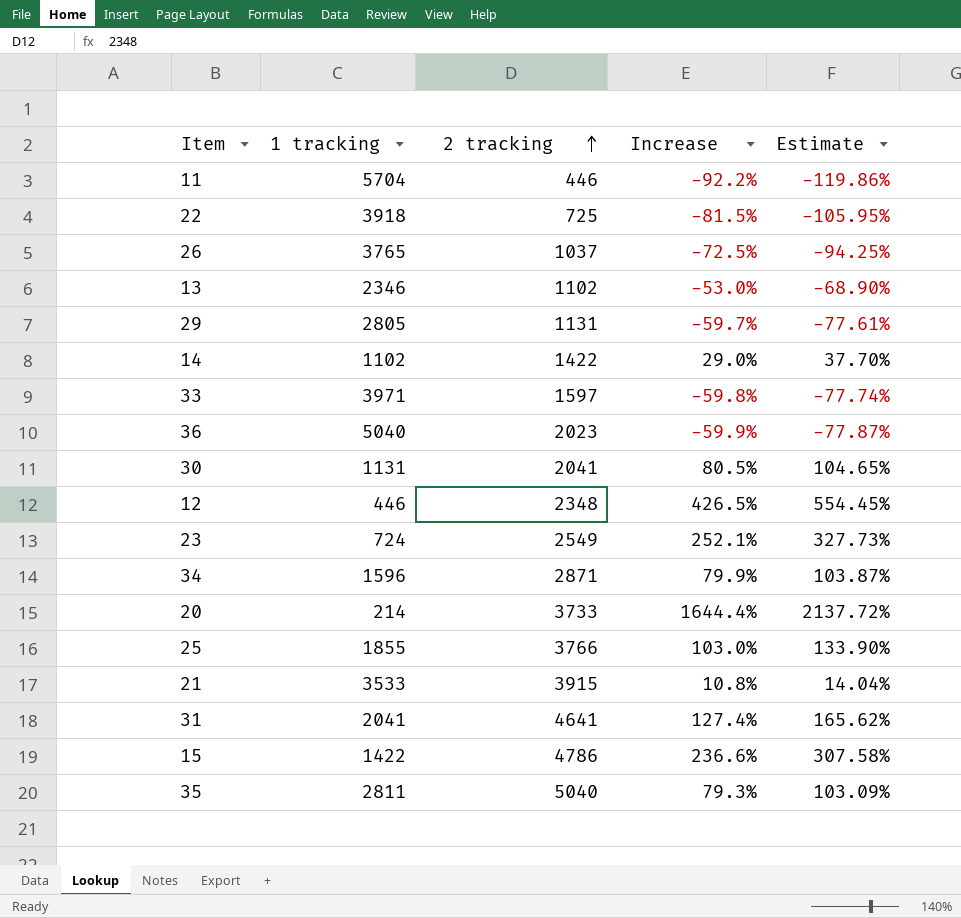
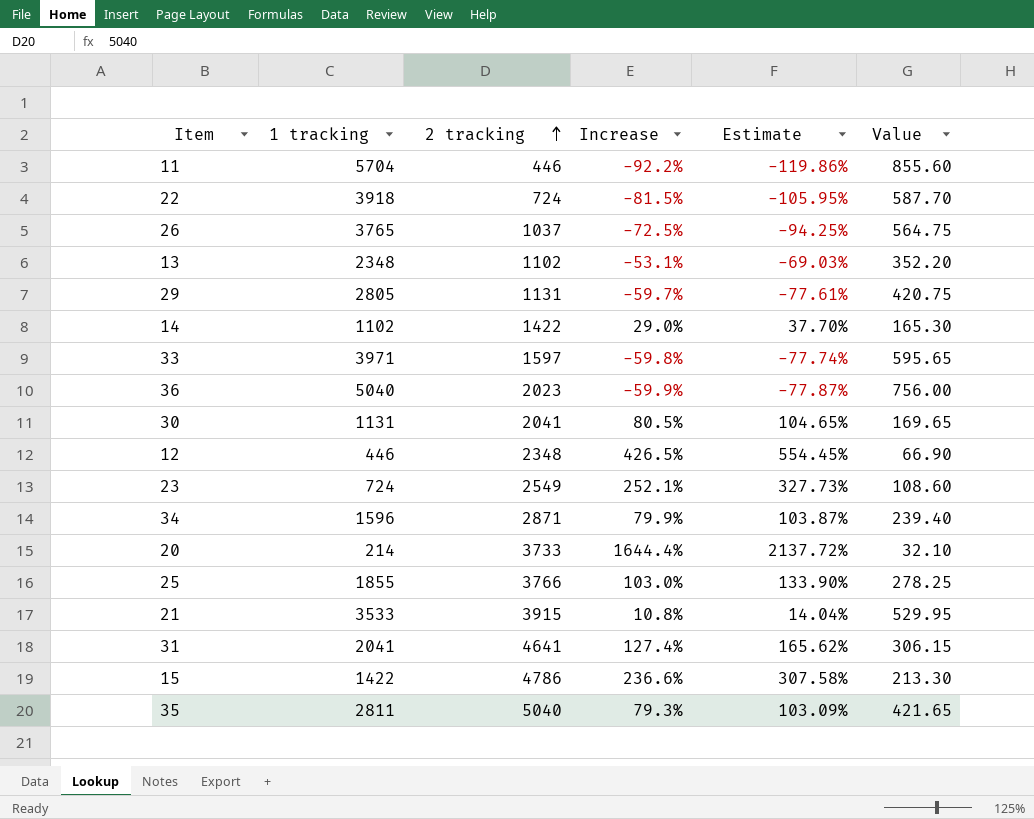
column Value | formula: none -> [1 tracking] * 0.15
22 | 2 tracking: 725 -> 724
13 | 1 tracking: 2346 -> 2348
13 | Increase: -53.0% -> -53.1%
13 | Estimate: -68.90% -> -69.03%

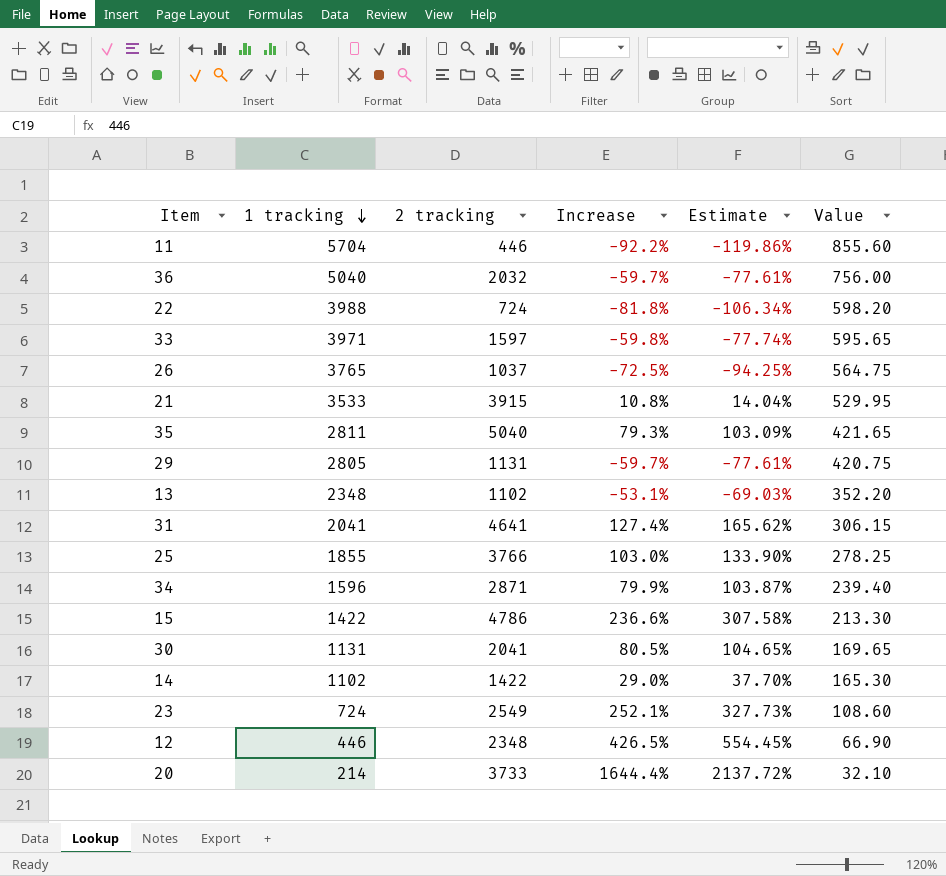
row order: 2 tracking ascending -> 1 tracking descending
36 | 2 tracking: 2023 -> 2032
36 | Increase: -59.9% -> -59.7%
36 | Estimate: -77.87% -> -77.61%
22 | 1 tracking: 3918 -> 3988
22 | Increase: -81.5% -> -81.8%
22 | Estimate: -105.95% -> -106.34%
22 | Value: 587.70 -> 598.20

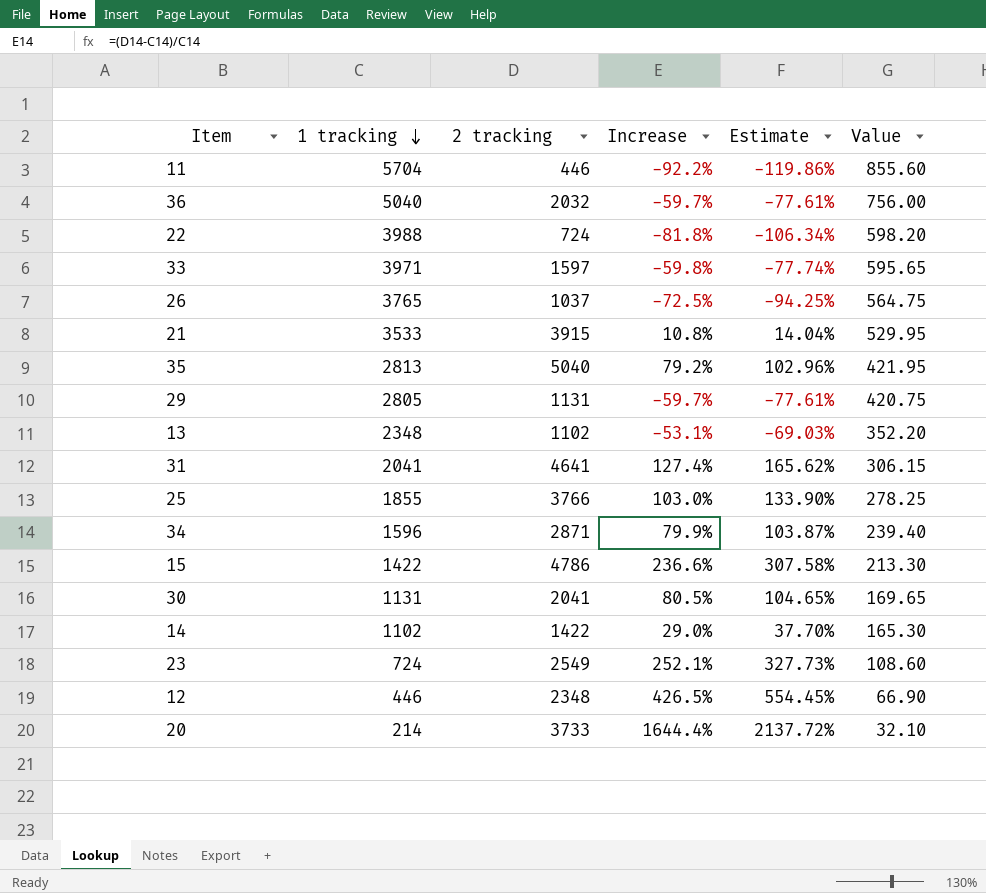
35 | 1 tracking: 2811 -> 2813
35 | Increase: 79.3% -> 79.2%
35 | Estimate: 103.09% -> 102.96%
35 | Value: 421.65 -> 421.95

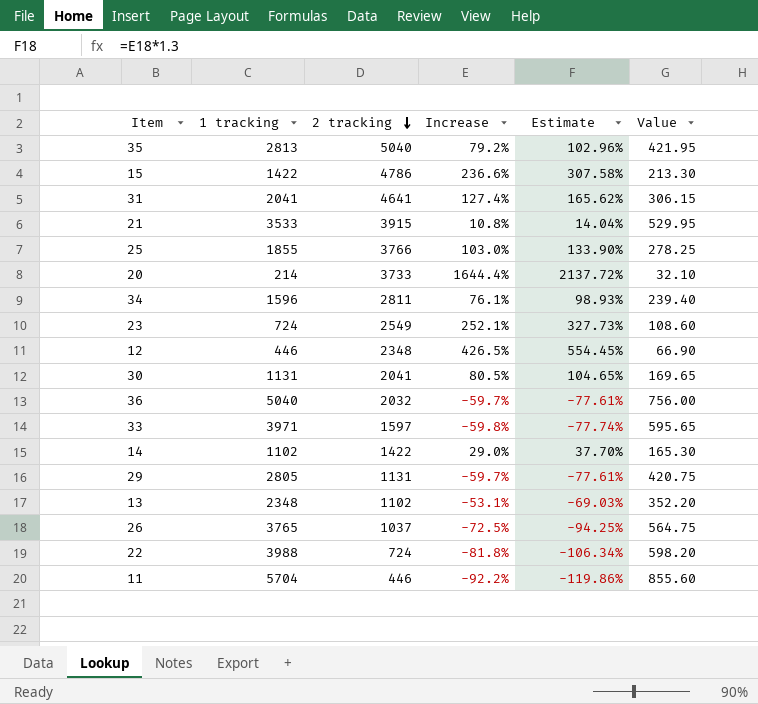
row order: 1 tracking descending -> 2 tracking descending
34 | 2 tracking: 2871 -> 2811
34 | Increase: 79.9% -> 76.1%
34 | Estimate: 103.87% -> 98.93%

